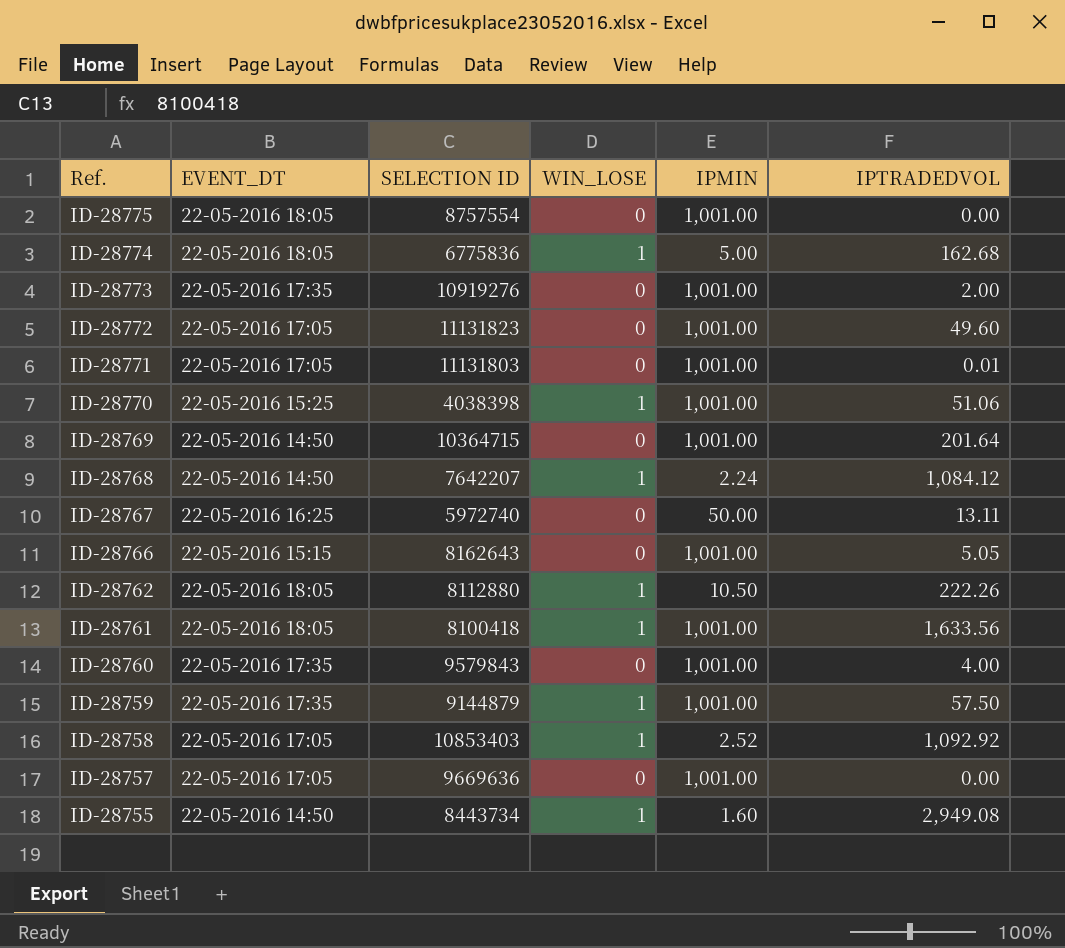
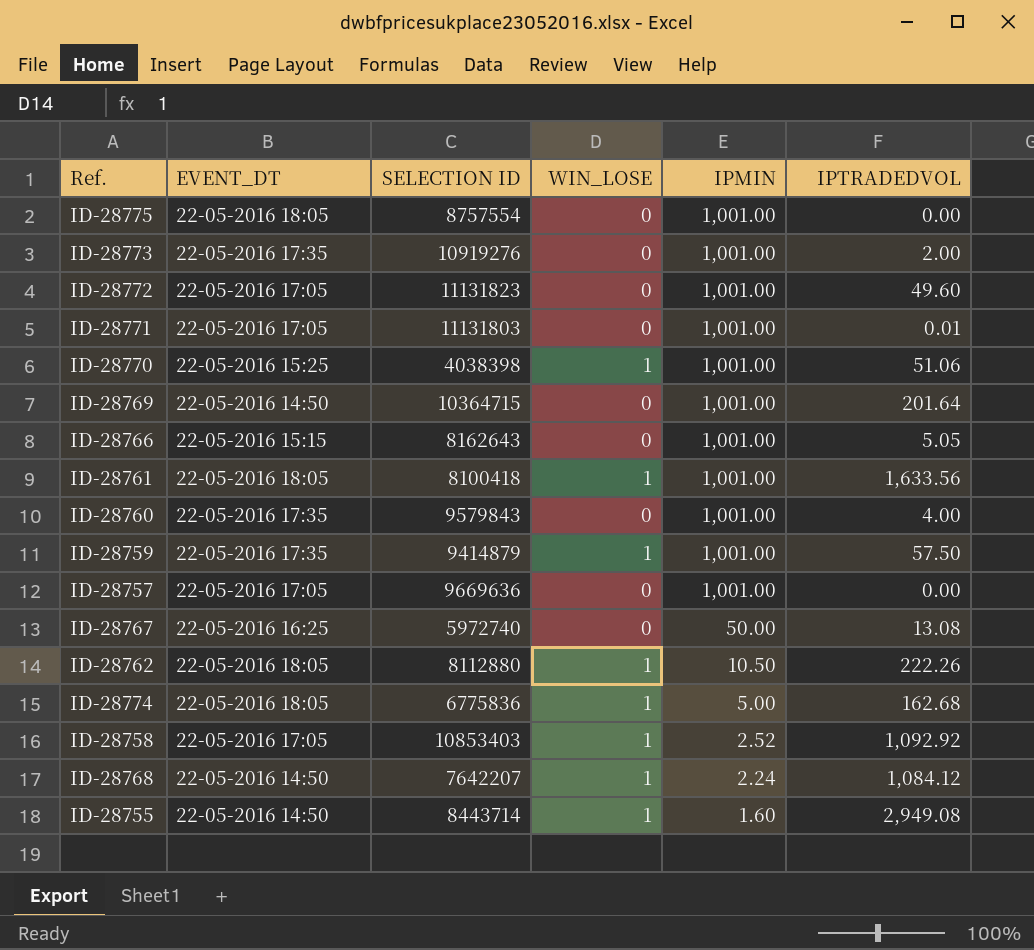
row order: Ref. descending -> IPMIN descending
ID-28759 | SELECTION ID: 9144879 -> 9414879
ID-28767 | IPTRADEDVOL: 13.11 -> 13.08
ID-28755 | SELECTION ID: 8443734 -> 8443714

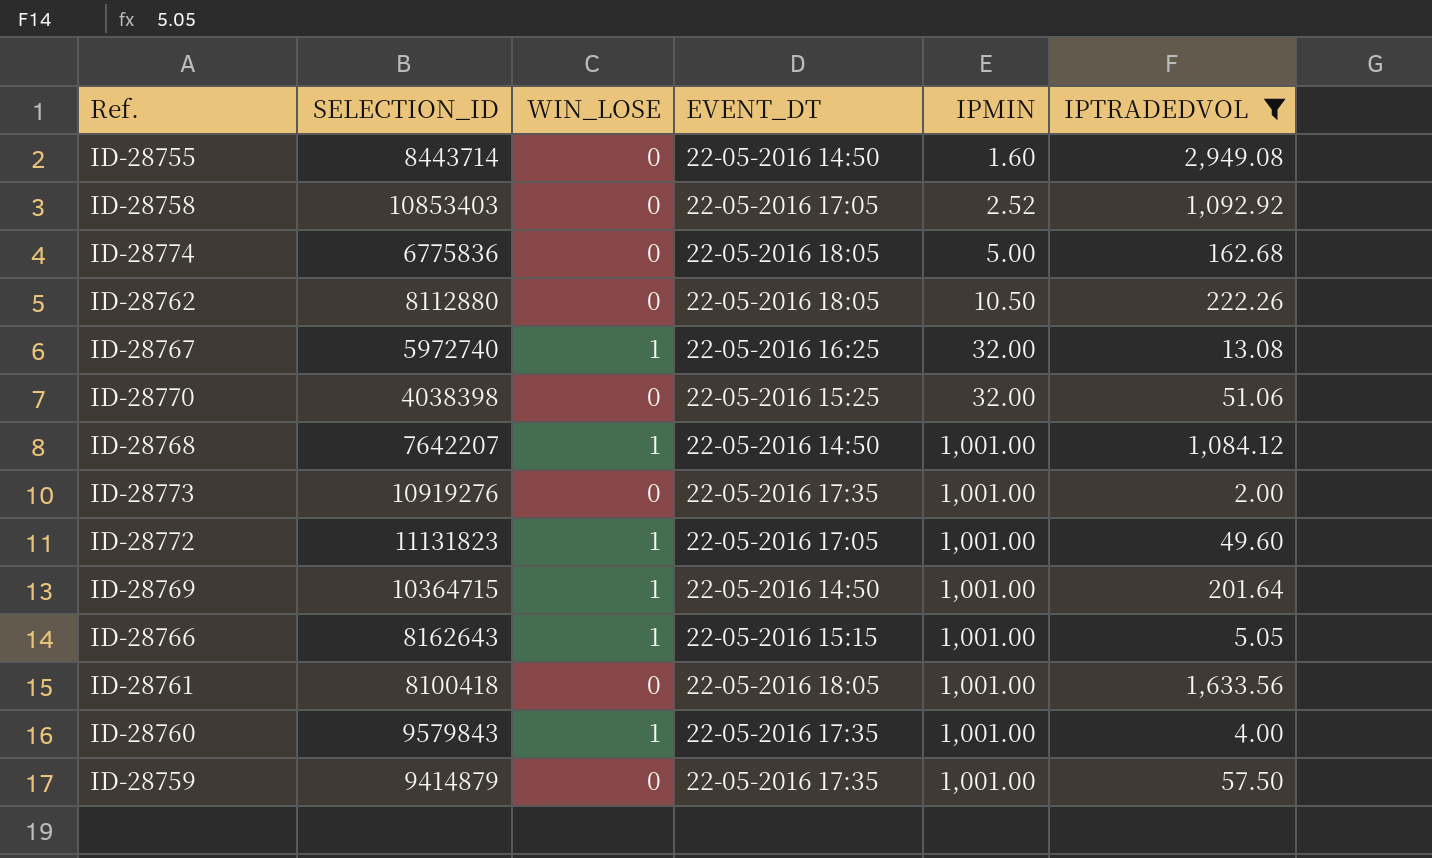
filter: none -> IPTRADEDVOL >= 2.00
row order: IPMIN descending -> IPMIN ascending
column name: SELECTION ID -> SELECTION_ID
column EVENT_DT | position: 2 -> 4
ID-28755 | WIN_LOSE: 1 -> 0
ID-28758 | WIN_LOSE: 1 -> 0
ID-28774 | WIN_LOSE: 1 -> 0
ID-28762 | WIN_LOSE: 1 -> 0
ID-28767 | WIN_LOSE: 0 -> 1
ID-28767 | IPMIN: 50.00 -> 32.00
ID-28770 | WIN_LOSE: 1 -> 0
ID-28770 | IPMIN: 1,001.00 -> 32.00
ID-28768 | IPMIN: 2.24 -> 1,001.00
ID-28772 | WIN_LOSE: 0 -> 1
ID-28769 | WIN_LOSE: 0 -> 1
ID-28766 | WIN_LOSE: 0 -> 1
ID-28761 | WIN_LOSE: 1 -> 0
ID-28760 | WIN_LOSE: 0 -> 1
ID-28759 | WIN_LOSE: 1 -> 0

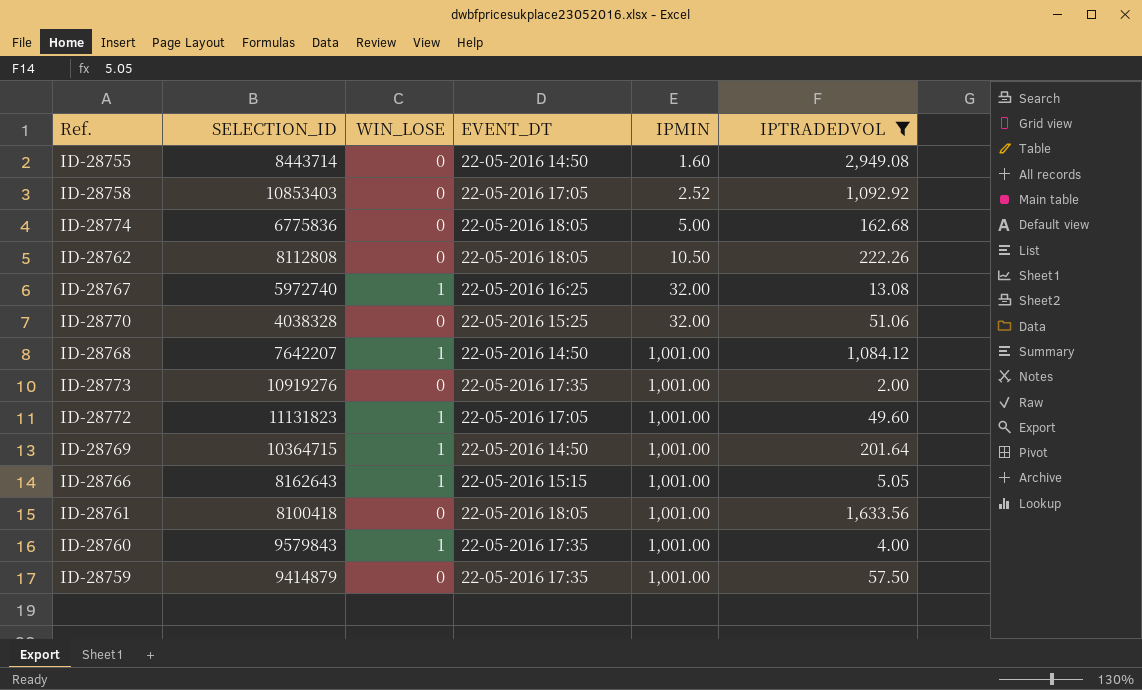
ID-28762 | SELECTION_ID: 8112880 -> 8112808
ID-28770 | SELECTION_ID: 4038398 -> 4038328

